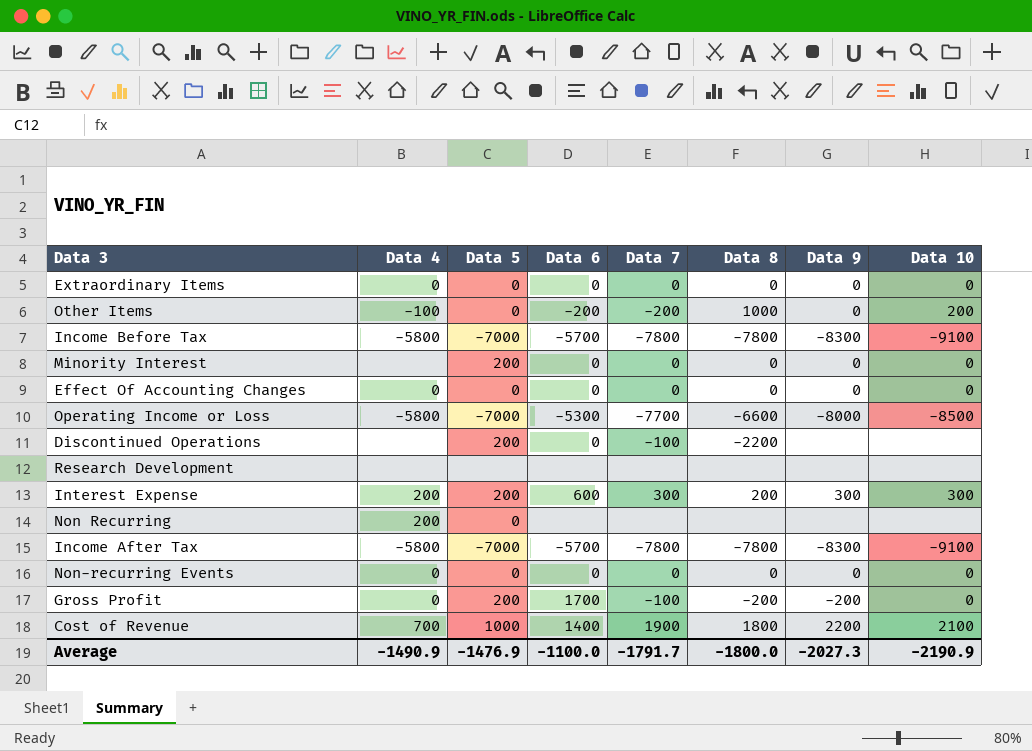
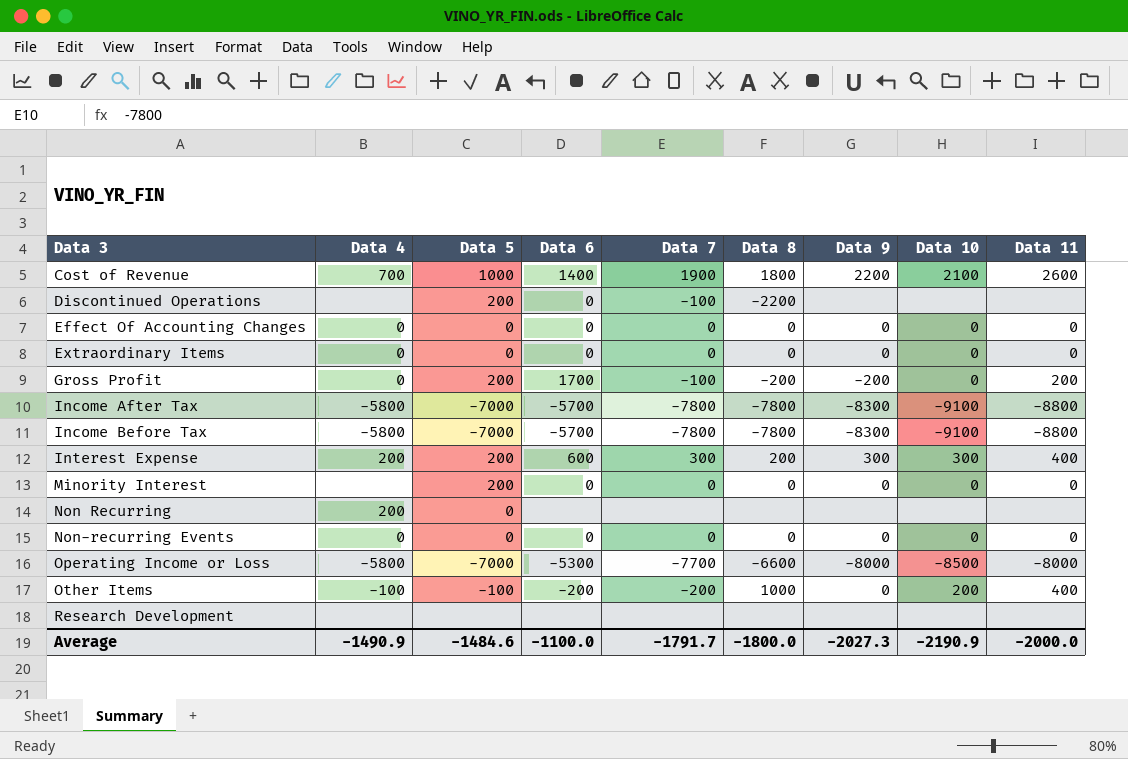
row order: none -> Data 3 ascending
column Data 11 | position: none -> 9
Other Items | Data 5: 0 -> -100
Average | Data 5: -1476.9 -> -1484.6

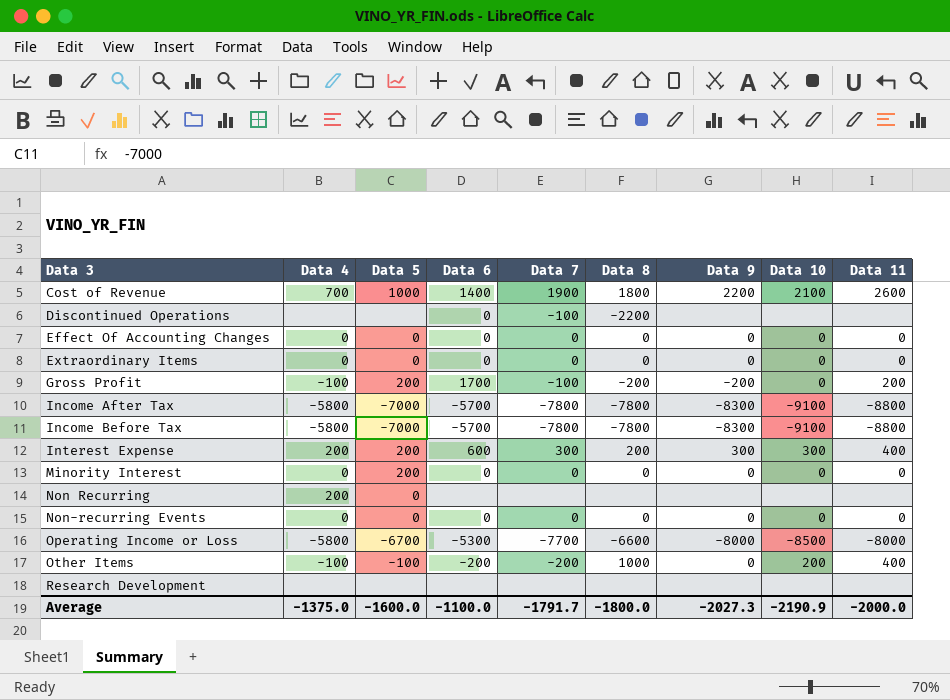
Discontinued Operations | Data 5: 200 -> none
Gross Profit | Data 4: 0 -> -100
Minority Interest | Data 4: none -> 0
Operating Income or Loss | Data 5: -7000 -> -6700
Average | Data 4: -1490.9 -> -1375.0
Average | Data 5: -1484.6 -> -1600.0

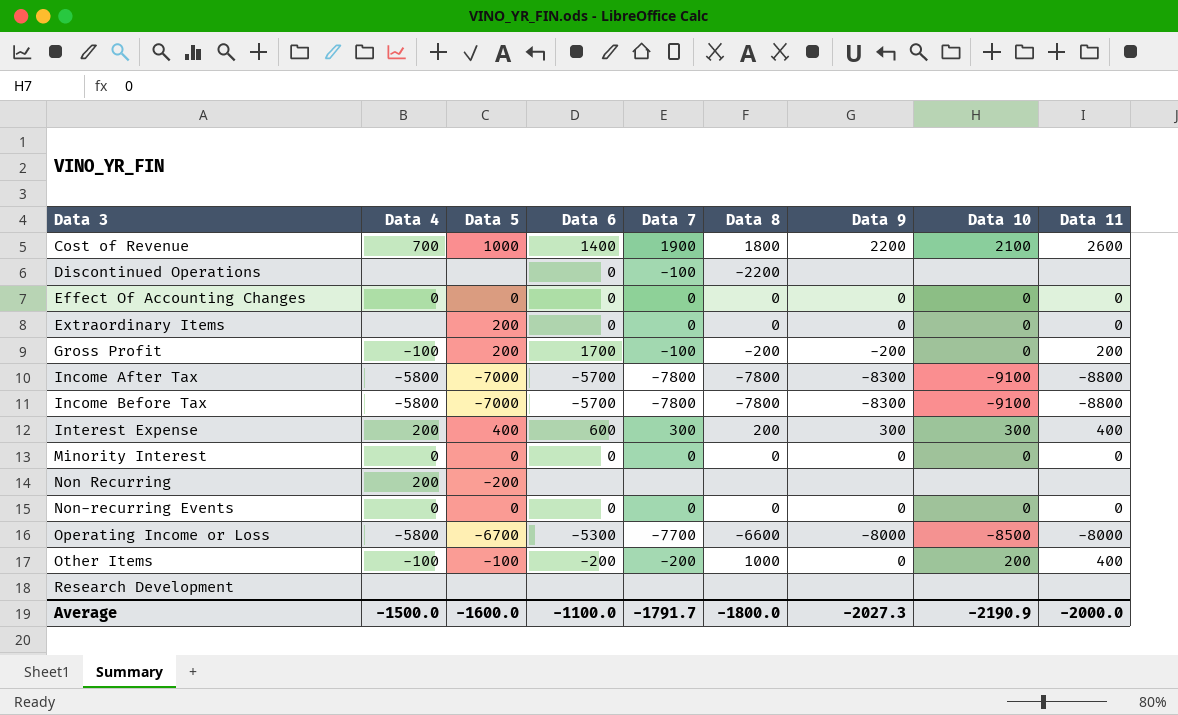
Extraordinary Items | Data 4: 0 -> none
Extraordinary Items | Data 5: 0 -> 200
Interest Expense | Data 5: 200 -> 400
Minority Interest | Data 5: 200 -> 0
Non Recurring | Data 5: 0 -> -200
Average | Data 4: -1375.0 -> -1500.0

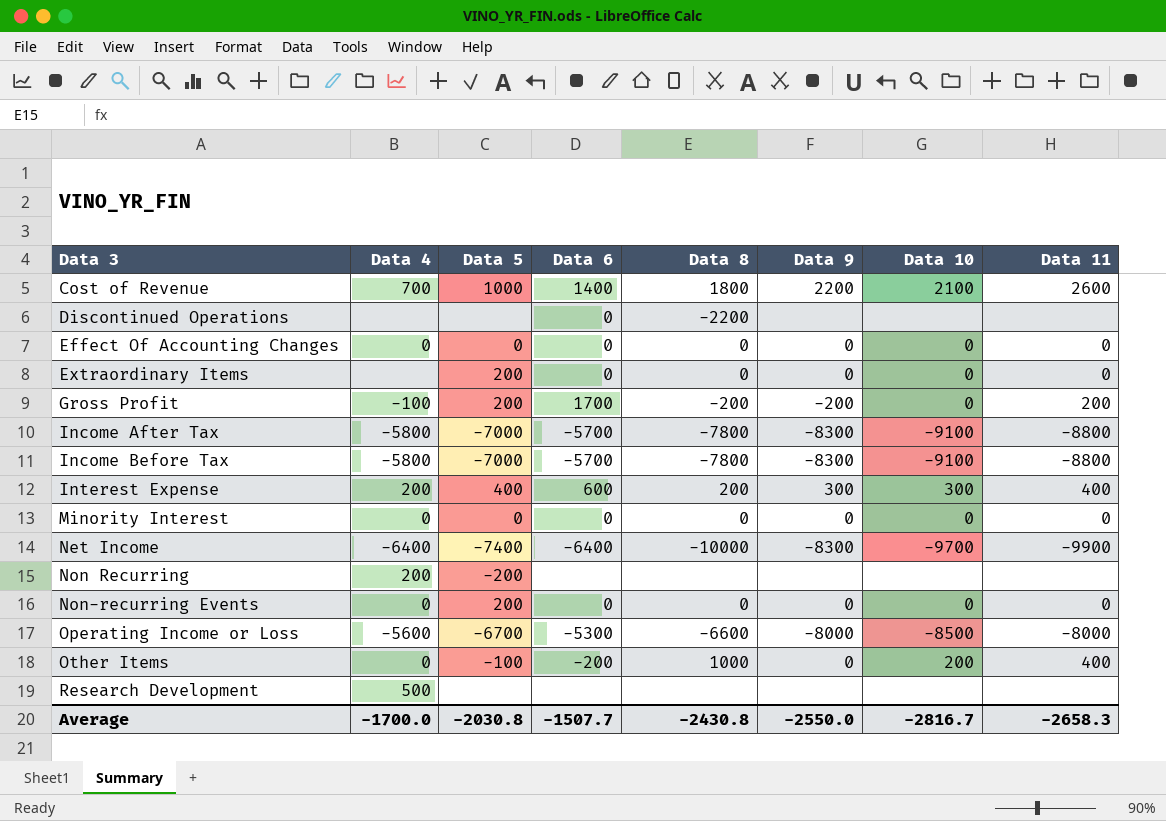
column Data 7 | position: 5 -> none
row Net Income: none -> -6400 | -7400 | -6400 | -10000 | -8300 | -9700 | -9900
Non-recurring Events | Data 5: 0 -> 200
Operating Income or Loss | Data 4: -5800 -> -5600
Other Items | Data 4: -100 -> 0
Research Development | Data 4: none -> 500
Average | Data 4: -1500.0 -> -1700.0
Average | Data 5: -1600.0 -> -2030.8
Average | Data 6: -1100.0 -> -1507.7
Average | Data 8: -1800.0 -> -2430.8
Average | Data 9: -2027.3 -> -2550.0
Average | Data 10: -2190.9 -> -2816.7
Average | Data 11: -2000.0 -> -2658.3

